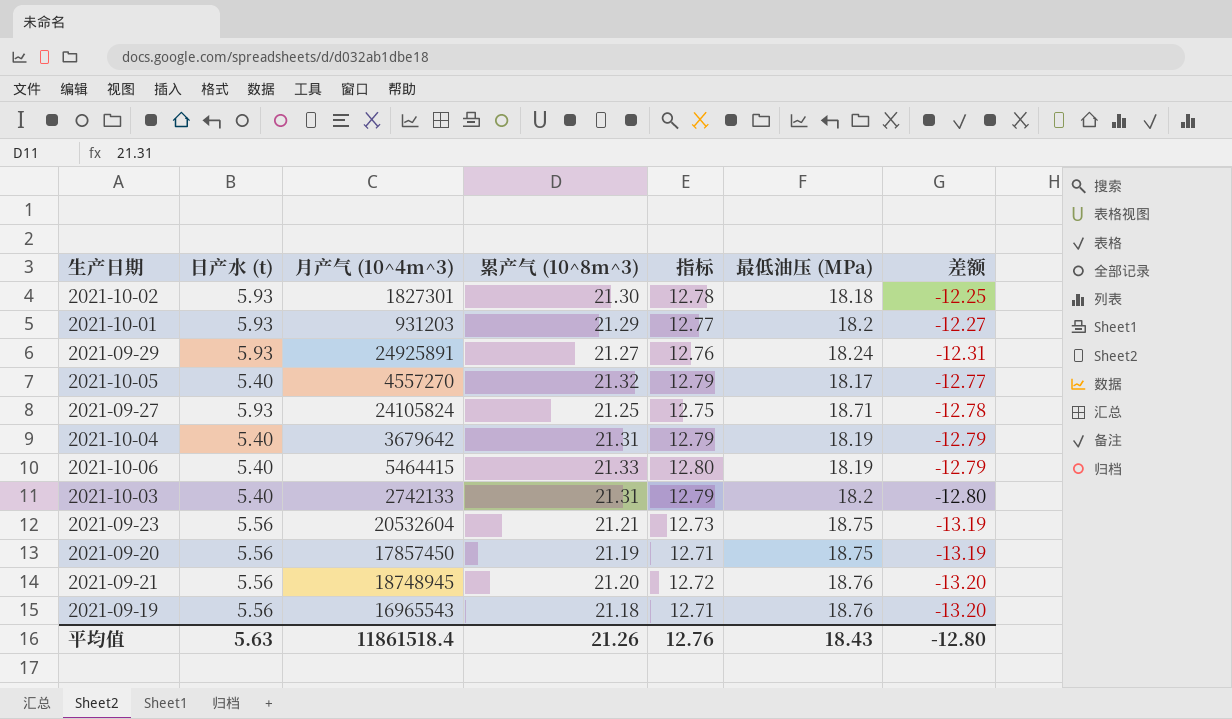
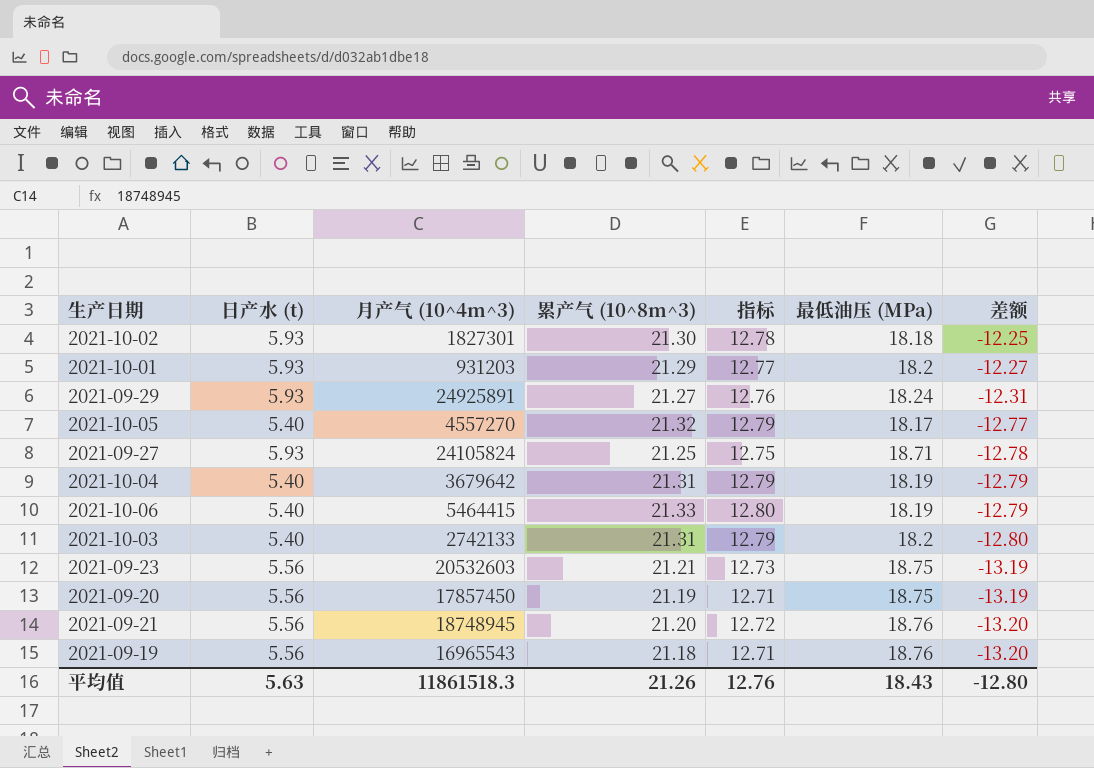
2021-09-23 | 月产气 (10^4m^3): 20532604 -> 20532603
平均值 | 月产气 (10^4m^3): 11861518.4 -> 11861518.3

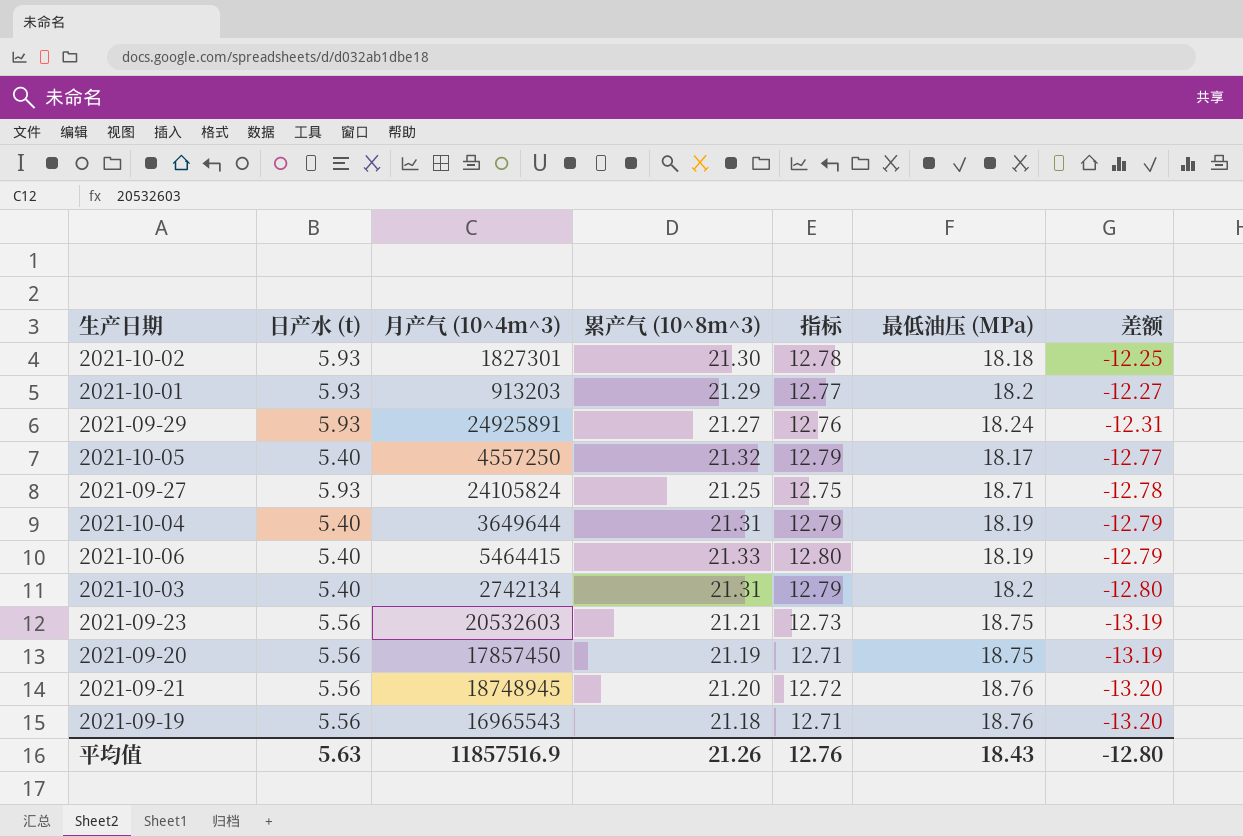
2021-10-01 | 月产气 (10^4m^3): 931203 -> 913203
2021-10-05 | 月产气 (10^4m^3): 4557270 -> 4557250
2021-10-04 | 月产气 (10^4m^3): 3679642 -> 3649644
2021-10-03 | 月产气 (10^4m^3): 2742133 -> 2742134
平均值 | 月产气 (10^4m^3): 11861518.3 -> 11857516.9

